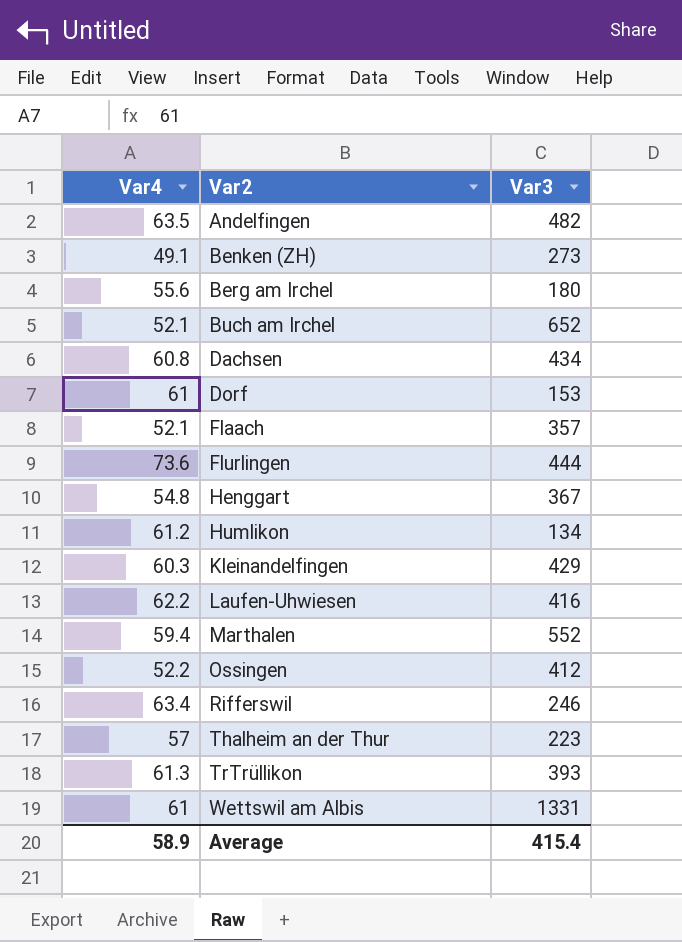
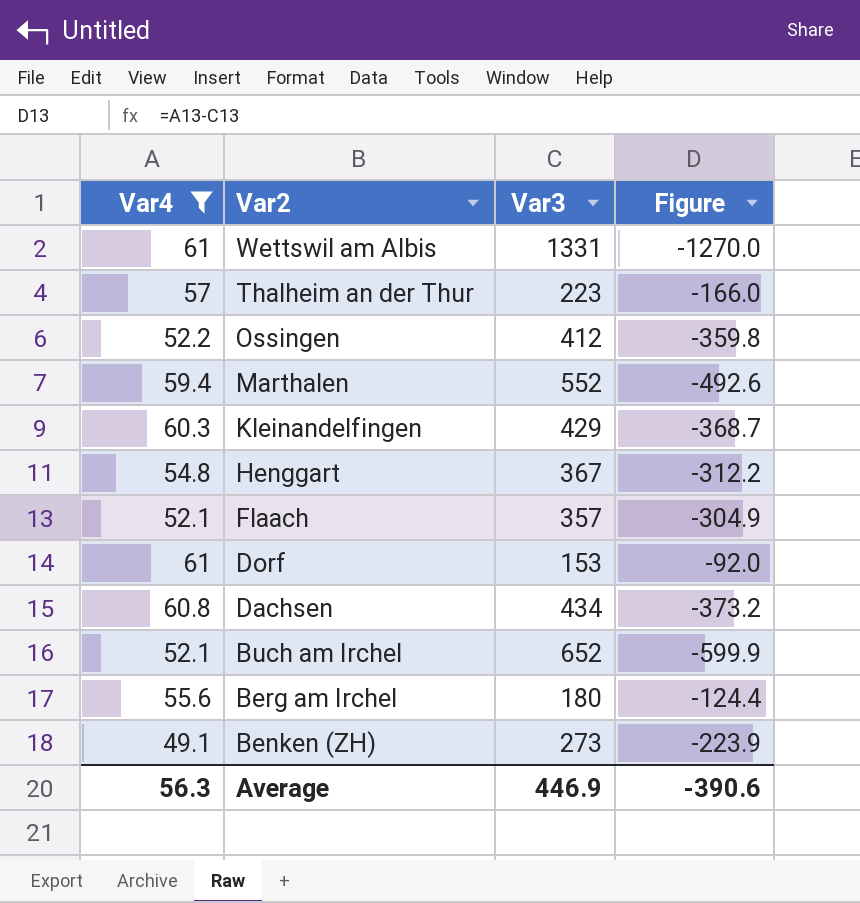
filter: none -> Var4 <= 61
row order: Var2 ascending -> Var2 descending
column Figure | formula: none -> [Var4] - [Var3]
Average | Var4: 58.9 -> 56.3
Average | Var3: 415.4 -> 446.9

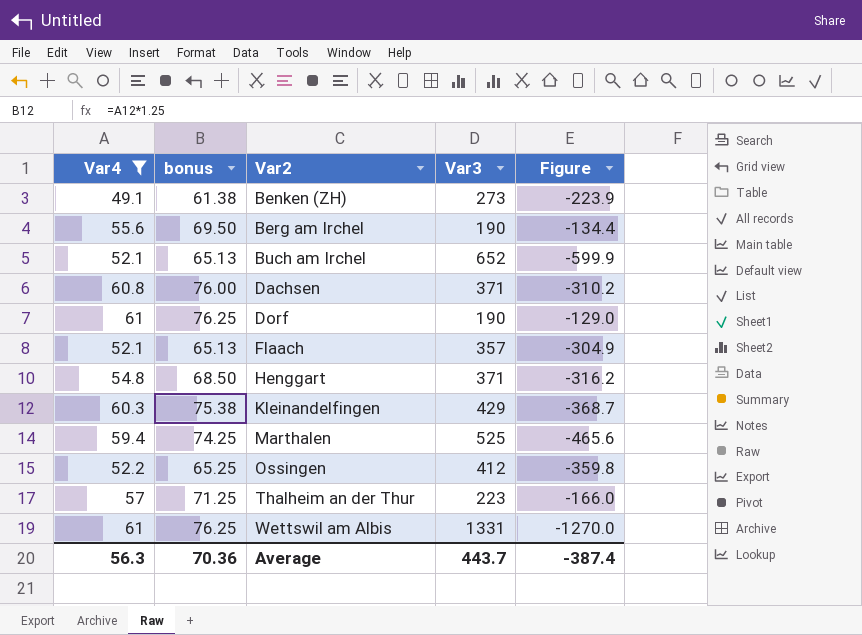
row order: Var2 descending -> Var2 ascending
column bonus | formula: none -> [Var4] * 1.25
Berg am Irchel | Var3: 180 -> 190
Berg am Irchel | Figure: -124.4 -> -134.4
Dachsen | Var3: 434 -> 371
Dachsen | Figure: -373.2 -> -310.2
Dorf | Var3: 153 -> 190
Dorf | Figure: -92.0 -> -129.0
Henggart | Var3: 367 -> 371
Henggart | Figure: -312.2 -> -316.2
Marthalen | Var3: 552 -> 525
Marthalen | Figure: -492.6 -> -465.6
Average | Var3: 446.9 -> 443.7
Average | Figure: -390.6 -> -387.4

